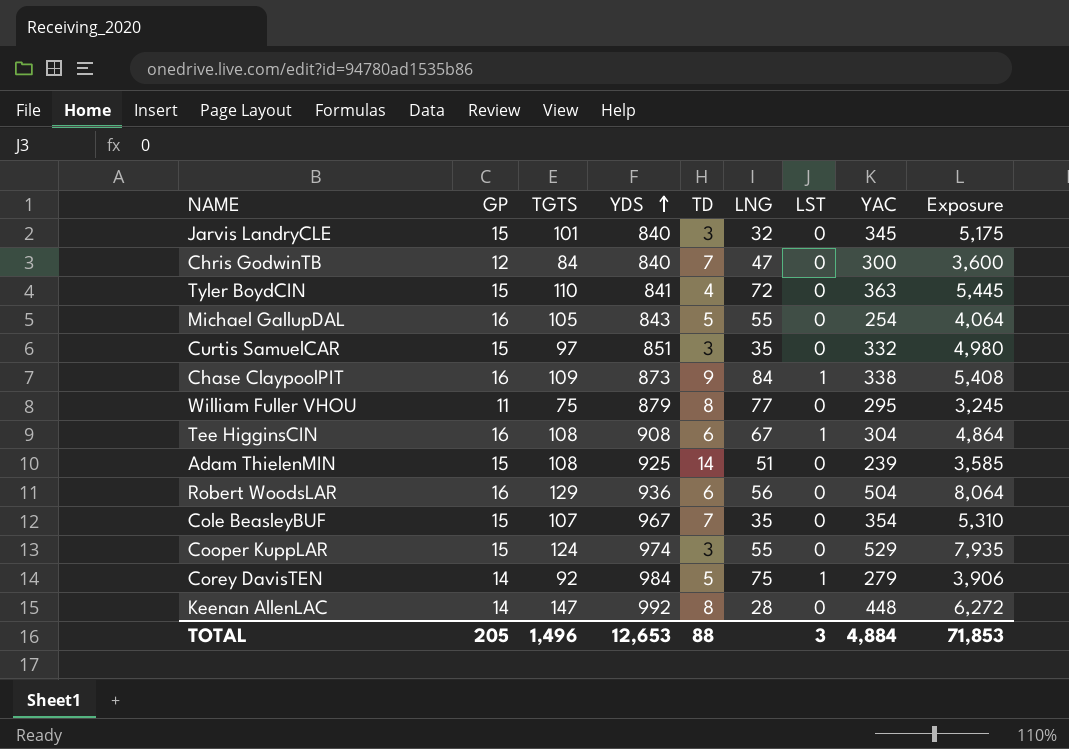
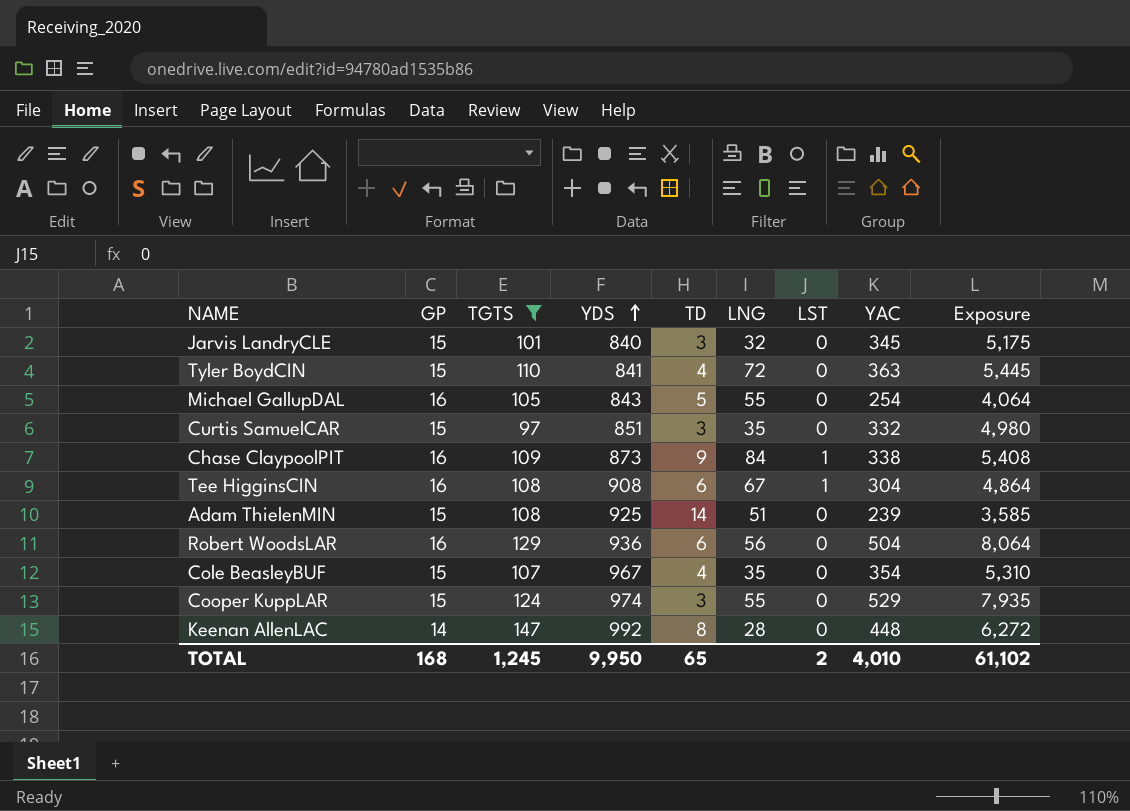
filter: none -> TGTS >= 97
Cole BeasleyBUF | TD: 7 -> 4
TOTAL | GP: 205 -> 168
TOTAL | TGTS: 1,496 -> 1,245
TOTAL | YDS: 12,653 -> 9,950
TOTAL | TD: 88 -> 65
TOTAL | LST: 3 -> 2
TOTAL | YAC: 4,884 -> 4,010
TOTAL | Exposure: 71,853 -> 61,102

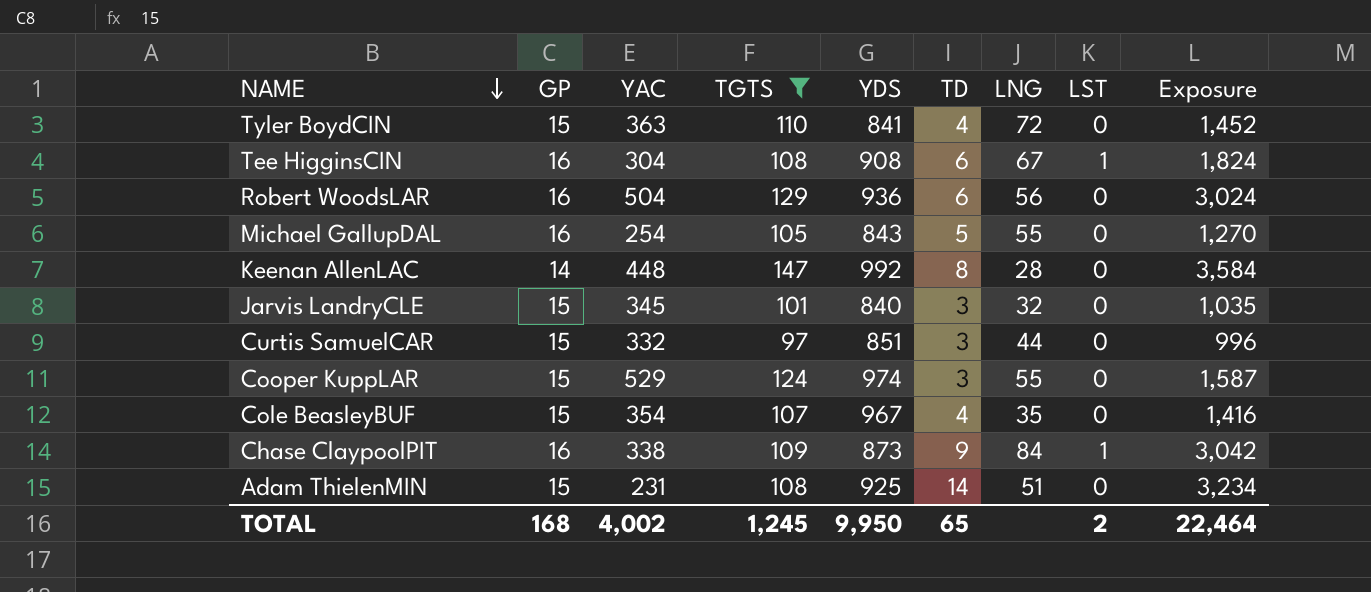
row order: YDS ascending -> NAME descending
column YAC | position: 8 -> 3
column Exposure | formula: [GP] * [YAC] -> [YAC] * [TD]
Curtis SamuelCAR | LNG: 35 -> 44
Adam ThielenMIN | YAC: 239 -> 231
TOTAL | YAC: 4,010 -> 4,002
TOTAL | Exposure: 61,102 -> 22,464

